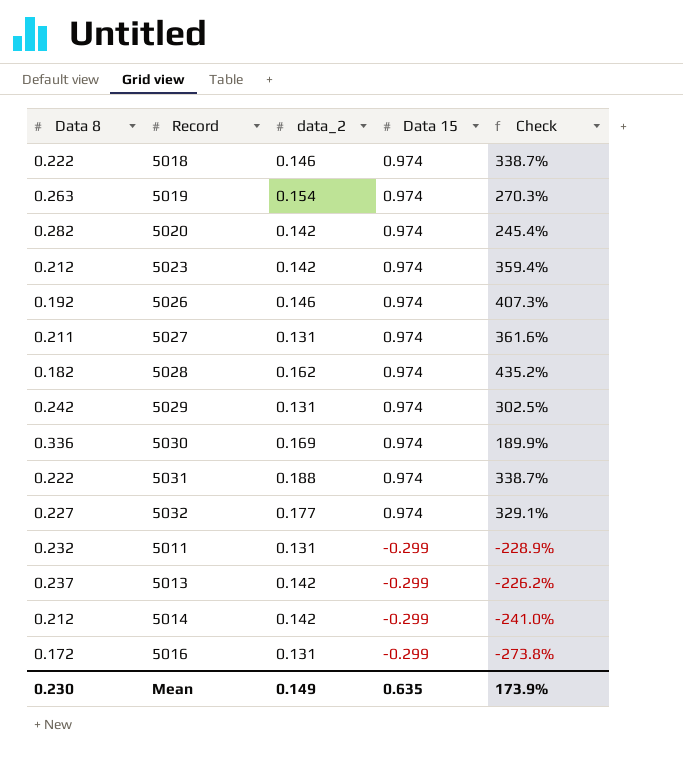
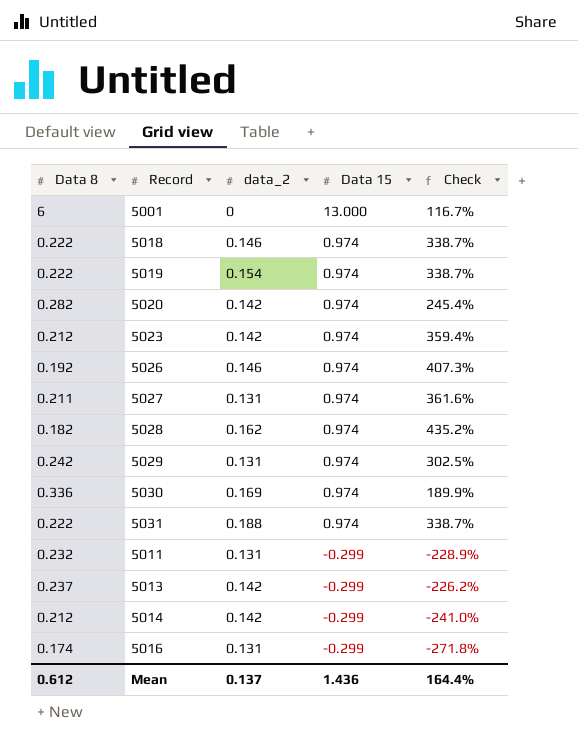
row 5032: 0.227 | 0.177 | 0.974 | 329.1% -> none
row 5001: none -> 6 | 0 | 13.000 | 116.7%
5019 | Data 8: 0.263 -> 0.222
5019 | Check: 270.3% -> 338.7%
5016 | Data 8: 0.172 -> 0.174
5016 | Check: -273.8% -> -271.8%
Mean | Data 8: 0.230 -> 0.612
Mean | data_2: 0.149 -> 0.137
Mean | Data 15: 0.635 -> 1.436
Mean | Check: 173.9% -> 164.4%

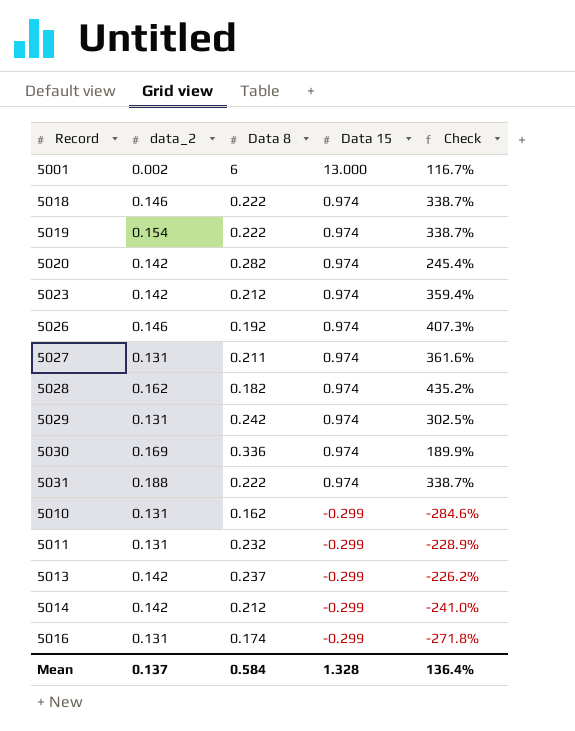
column Data 8 | position: 1 -> 3
5001 | data_2: 0 -> 0.002
row 5010: none -> 0.131 | 0.162 | -0.299 | -284.6%
Mean | Data 8: 0.612 -> 0.584
Mean | Data 15: 1.436 -> 1.328
Mean | Check: 164.4% -> 136.4%

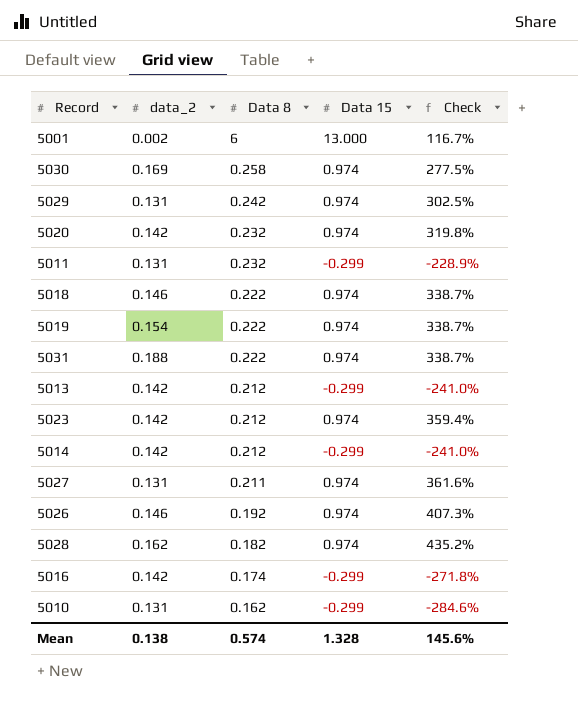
row order: Data 15 descending -> Data 8 descending
5030 | Data 8: 0.336 -> 0.258
5030 | Check: 189.9% -> 277.5%
5020 | Data 8: 0.282 -> 0.232
5020 | Check: 245.4% -> 319.8%
5013 | Data 8: 0.237 -> 0.212
5013 | Check: -226.2% -> -241.0%
5016 | data_2: 0.131 -> 0.142
Mean | data_2: 0.137 -> 0.138
Mean | Data 8: 0.584 -> 0.574
Mean | Check: 136.4% -> 145.6%

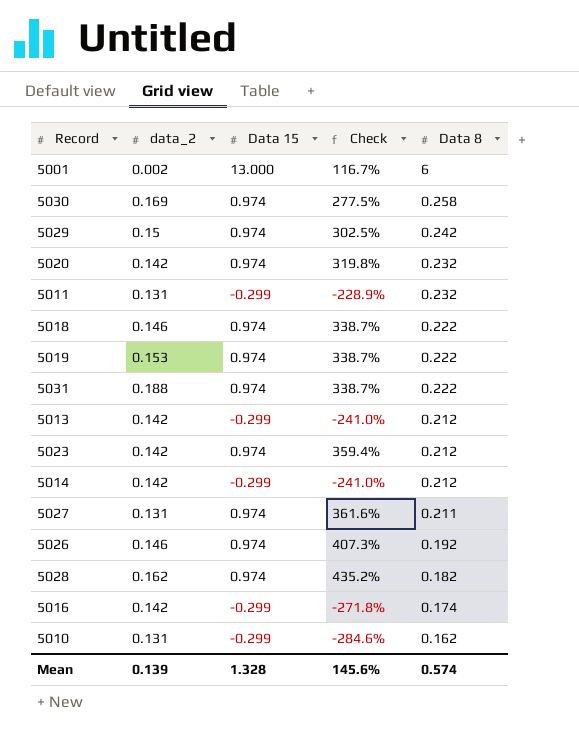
column Data 8 | position: 3 -> 5
5029 | data_2: 0.131 -> 0.15
5019 | data_2: 0.154 -> 0.153
Mean | data_2: 0.138 -> 0.139

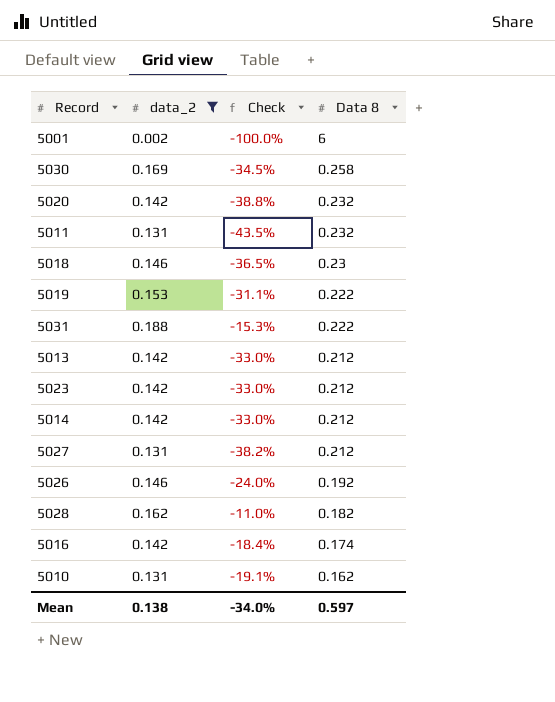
filter: none -> data_2 != 0.15
column Data 15 | position: 3 -> none
column Check | formula: ([Data 15] - [Data 8]) / [Data 8] -> ([data_2] - [Data 8]) / [Data 8]
5018 | Data 8: 0.222 -> 0.23
5027 | Data 8: 0.211 -> 0.212
Mean | data_2: 0.139 -> 0.138
Mean | Check: 145.6% -> -34.0%
Mean | Data 8: 0.574 -> 0.597

